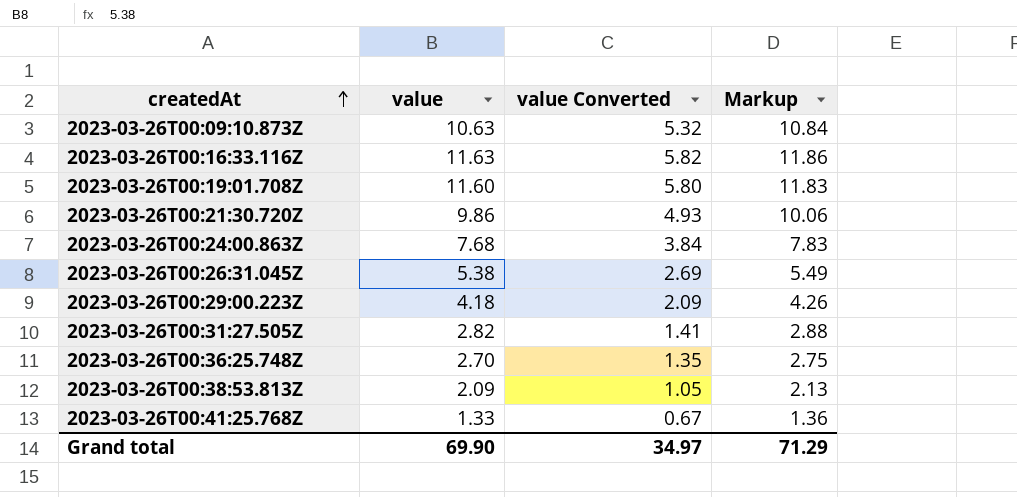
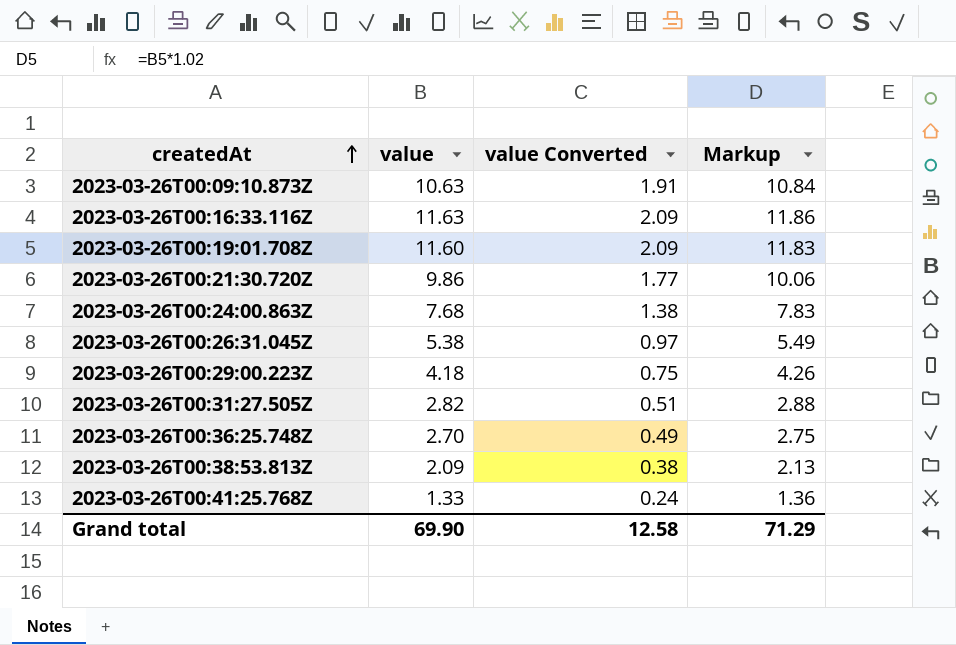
column value Converted | formula: [value] * 0.5 -> [value] * 0.18
Grand total | value Converted: 34.97 -> 12.58

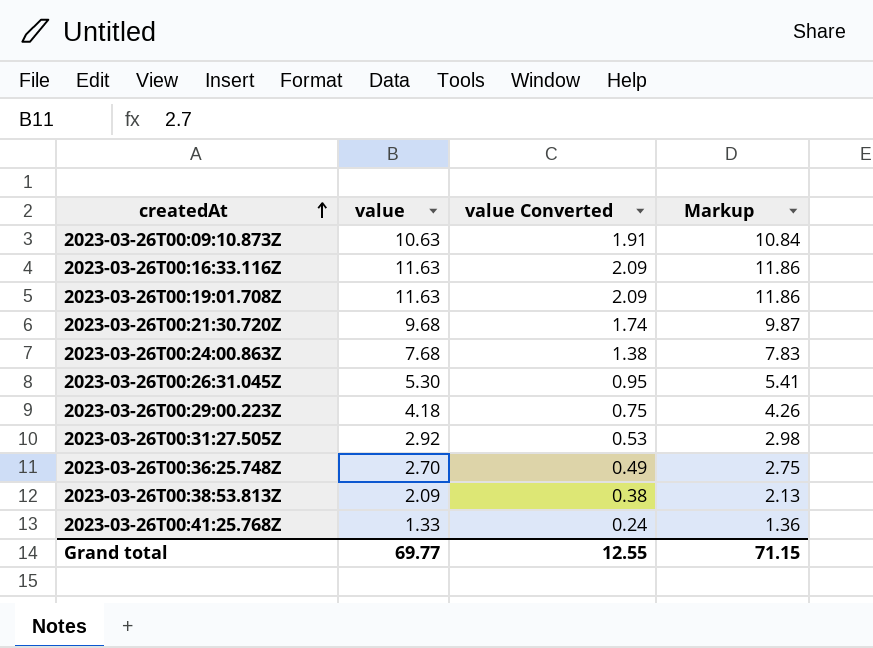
2023-03-26T00:19:01.708Z | value: 11.60 -> 11.63
2023-03-26T00:19:01.708Z | Markup: 11.83 -> 11.86
2023-03-26T00:21:30.720Z | value: 9.86 -> 9.68
2023-03-26T00:21:30.720Z | value Converted: 1.77 -> 1.74
2023-03-26T00:21:30.720Z | Markup: 10.06 -> 9.87
2023-03-26T00:26:31.045Z | value: 5.38 -> 5.30
2023-03-26T00:26:31.045Z | value Converted: 0.97 -> 0.95
2023-03-26T00:26:31.045Z | Markup: 5.49 -> 5.41
2023-03-26T00:31:27.505Z | value: 2.82 -> 2.92
2023-03-26T00:31:27.505Z | value Converted: 0.51 -> 0.53
2023-03-26T00:31:27.505Z | Markup: 2.88 -> 2.98
Grand total | value: 69.90 -> 69.77
Grand total | value Converted: 12.58 -> 12.55
Grand total | Markup: 71.29 -> 71.15

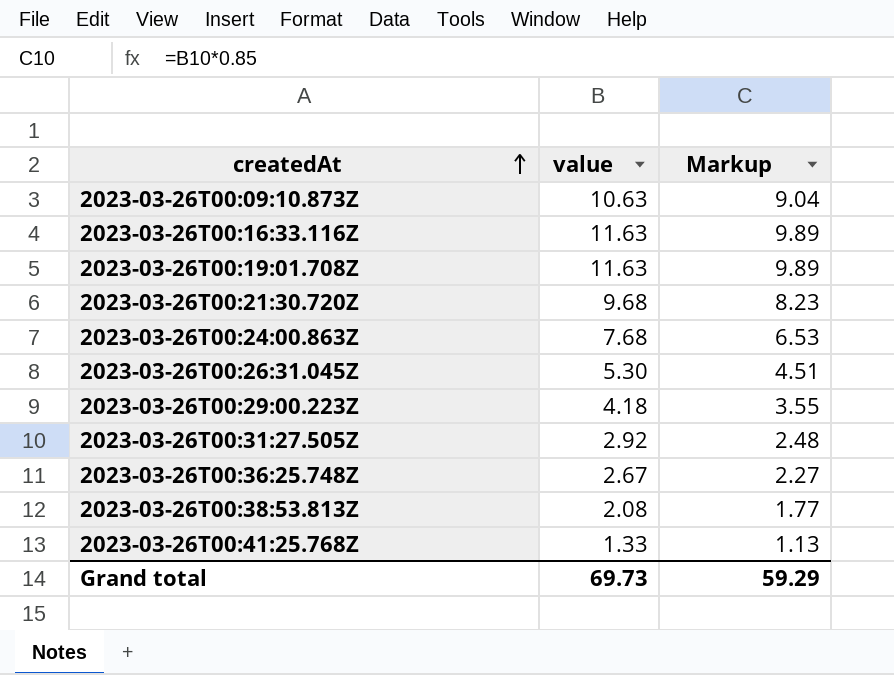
column value Converted | formula: [value] * 0.18 -> none
column Markup | formula: [value] * 1.02 -> [value] * 0.85
2023-03-26T00:36:25.748Z | value: 2.70 -> 2.67
2023-03-26T00:38:53.813Z | value: 2.09 -> 2.08
Grand total | value: 69.77 -> 69.73
Grand total | Markup: 71.15 -> 59.29

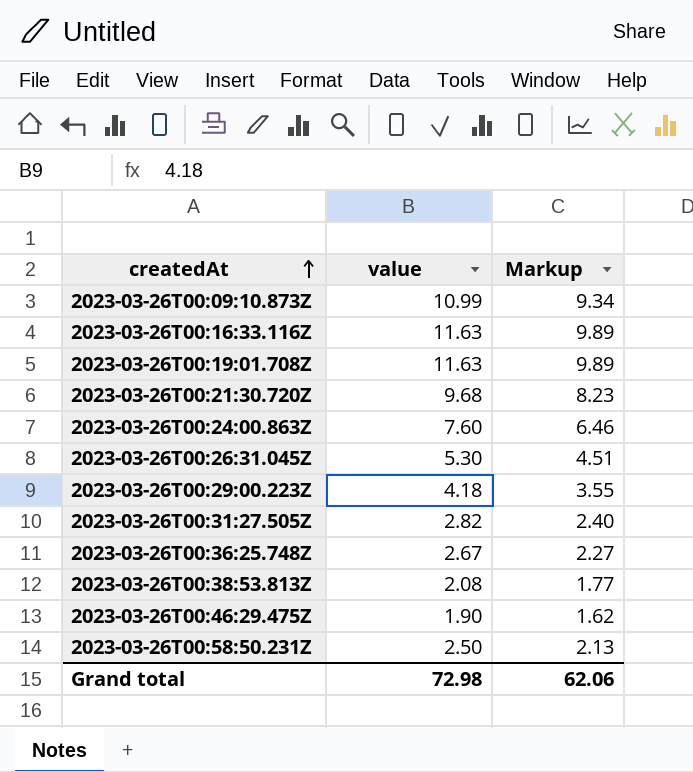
row 2023-03-26T00:41:25.768Z: 1.33 | 1.13 -> none
2023-03-26T00:09:10.873Z | value: 10.63 -> 10.99
2023-03-26T00:09:10.873Z | Markup: 9.04 -> 9.34
2023-03-26T00:24:00.863Z | value: 7.68 -> 7.60
2023-03-26T00:24:00.863Z | Markup: 6.53 -> 6.46
2023-03-26T00:31:27.505Z | value: 2.92 -> 2.82
2023-03-26T00:31:27.505Z | Markup: 2.48 -> 2.40
row 2023-03-26T00:46:29.475Z: none -> 1.90 | 1.62
row 2023-03-26T00:58:50.231Z: none -> 2.50 | 2.13
Grand total | value: 69.73 -> 72.98
Grand total | Markup: 59.29 -> 62.06

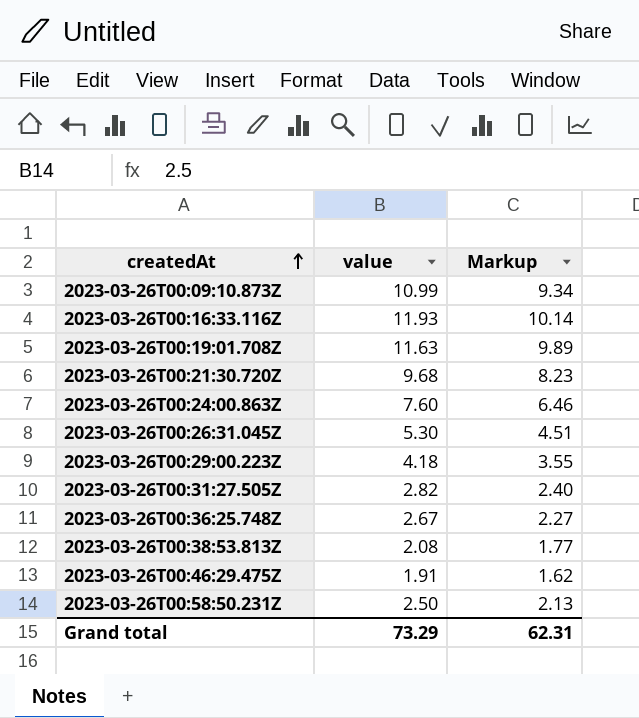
2023-03-26T00:16:33.116Z | value: 11.63 -> 11.93
2023-03-26T00:16:33.116Z | Markup: 9.89 -> 10.14
2023-03-26T00:46:29.475Z | value: 1.90 -> 1.91
Grand total | value: 72.98 -> 73.29
Grand total | Markup: 62.06 -> 62.31

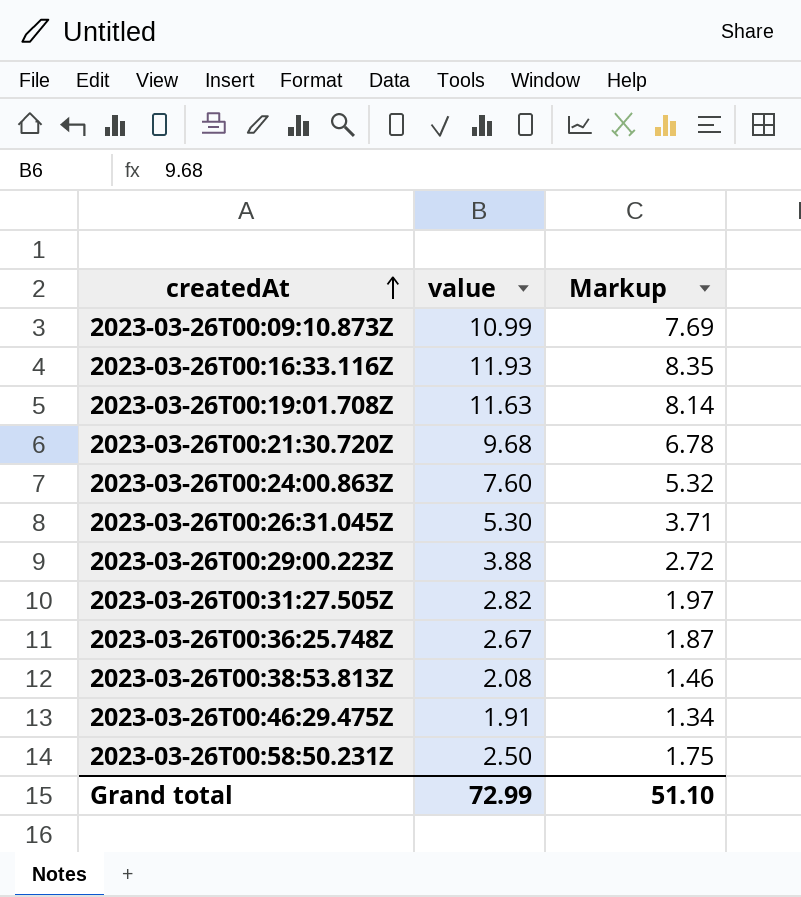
column Markup | formula: [value] * 0.85 -> [value] * 0.7
2023-03-26T00:29:00.223Z | value: 4.18 -> 3.88
Grand total | value: 73.29 -> 72.99
Grand total | Markup: 62.31 -> 51.10

